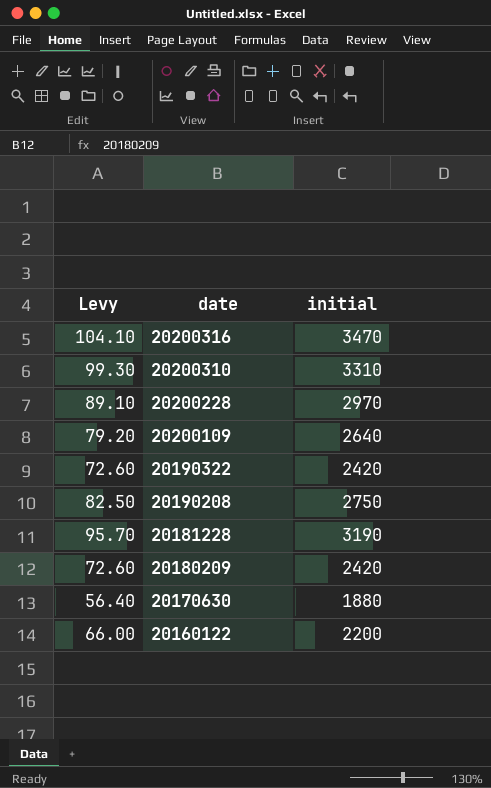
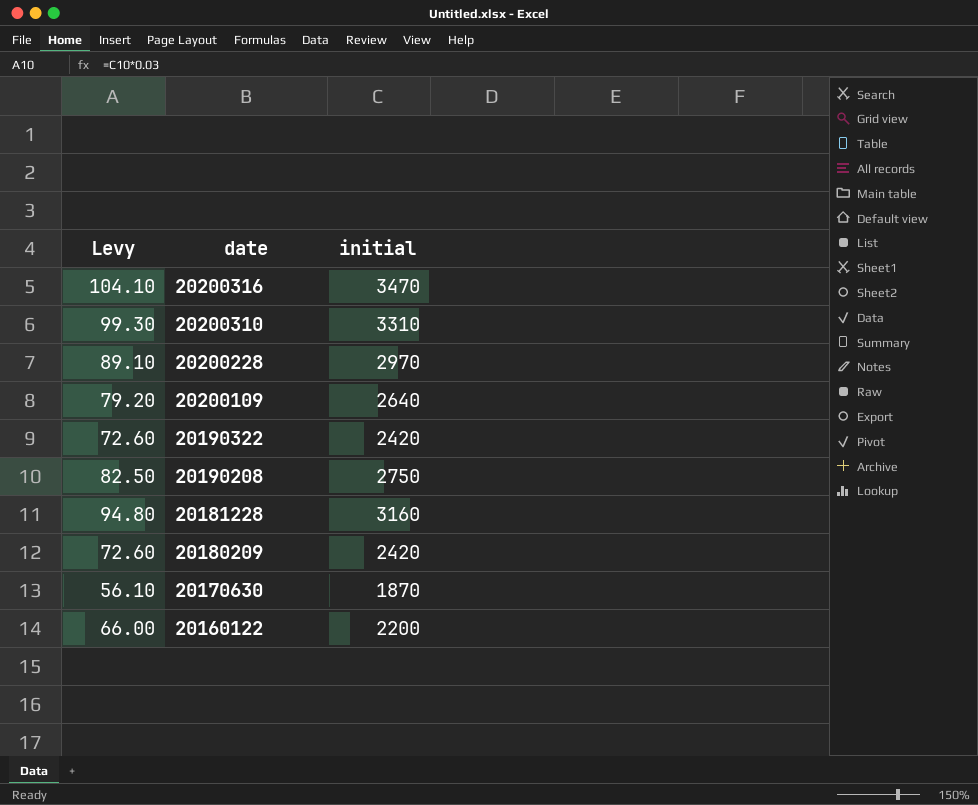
20181228 | Levy: 95.70 -> 94.80
20181228 | initial: 3190 -> 3160
20170630 | Levy: 56.40 -> 56.10
20170630 | initial: 1880 -> 1870

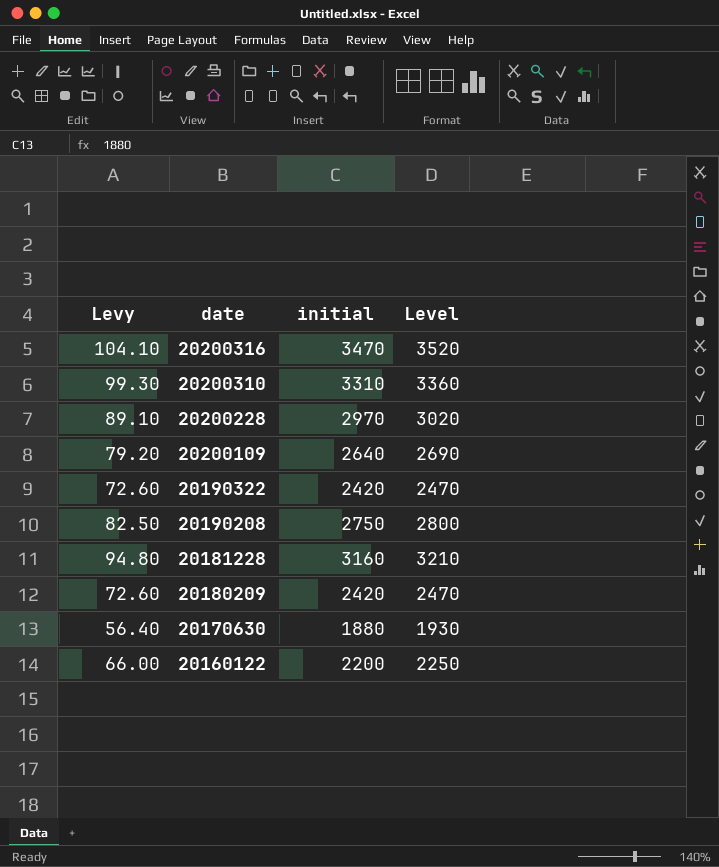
column Level | formula: none -> [initial] + 50
20170630 | Levy: 56.10 -> 56.40
20170630 | initial: 1870 -> 1880

